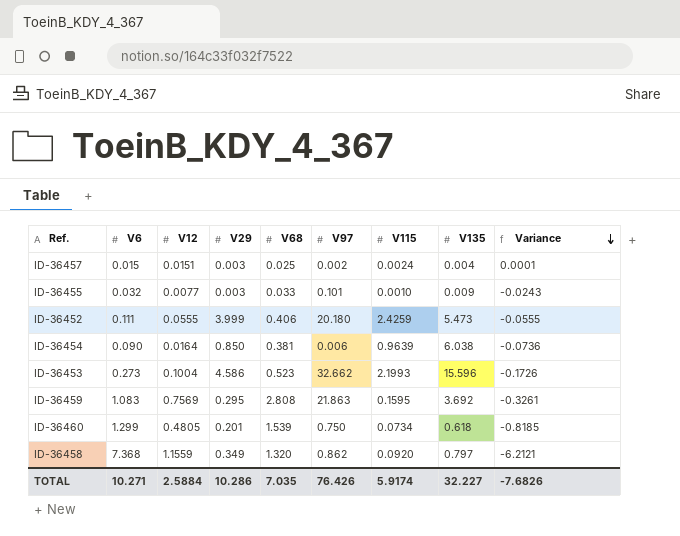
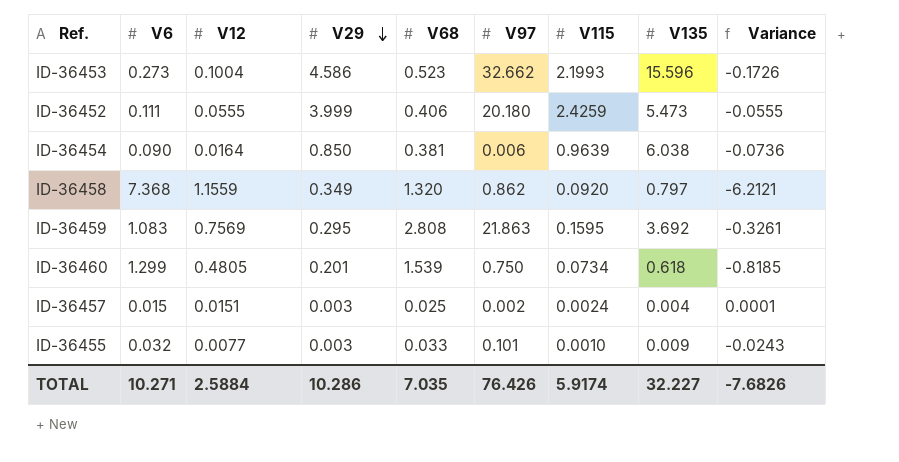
row order: Variance descending -> V29 descending

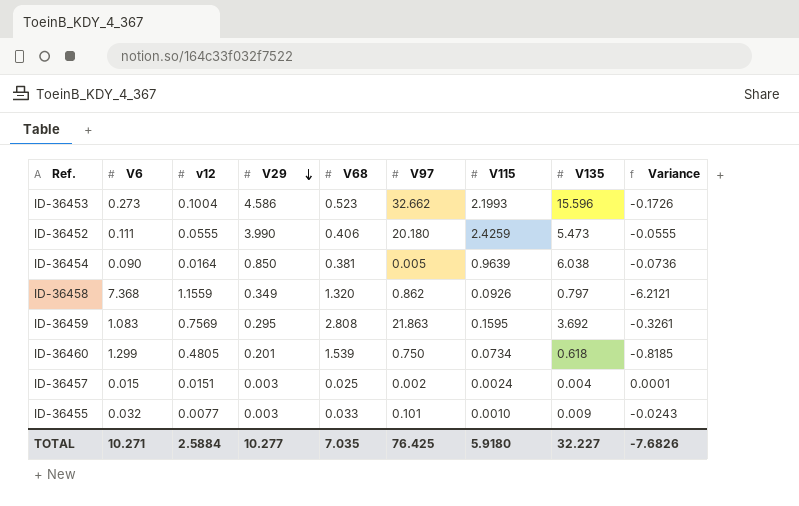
column name: V12 -> v12
ID-36452 | V29: 3.999 -> 3.990
ID-36454 | V97: 0.006 -> 0.005
ID-36458 | V115: 0.0920 -> 0.0926
TOTAL | V29: 10.286 -> 10.277
TOTAL | V97: 76.426 -> 76.425
TOTAL | V115: 5.9174 -> 5.9180

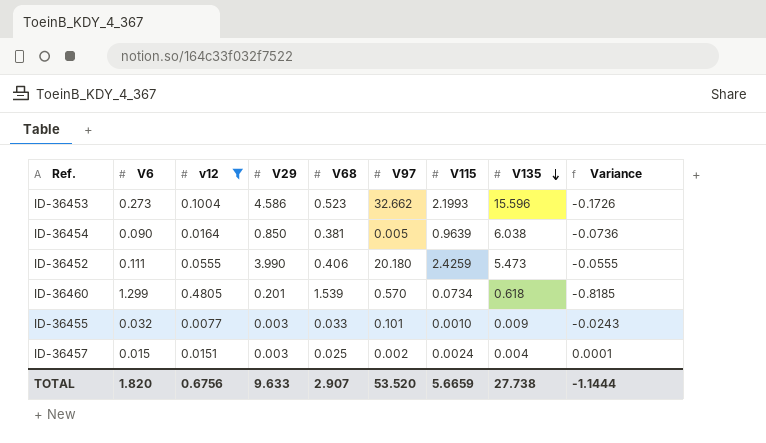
filter: none -> v12 <= 0.4805
row order: V29 descending -> V135 descending
ID-36460 | V97: 0.750 -> 0.570
TOTAL | V6: 10.271 -> 1.820
TOTAL | v12: 2.5884 -> 0.6756
TOTAL | V29: 10.277 -> 9.633
TOTAL | V68: 7.035 -> 2.907
TOTAL | V97: 76.425 -> 53.520
TOTAL | V115: 5.9180 -> 5.6659
TOTAL | V135: 32.227 -> 27.738
TOTAL | Variance: -7.6826 -> -1.1444

